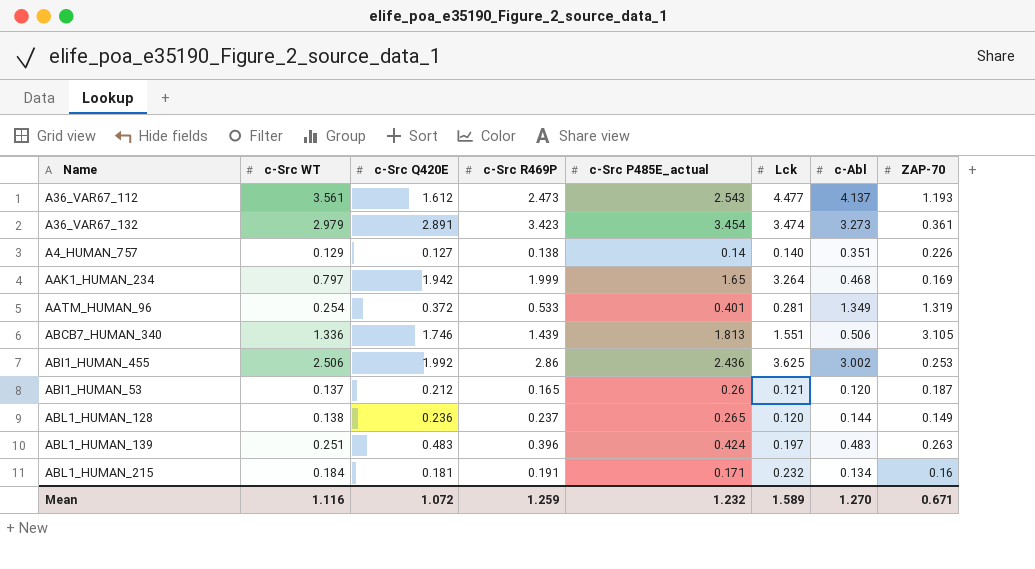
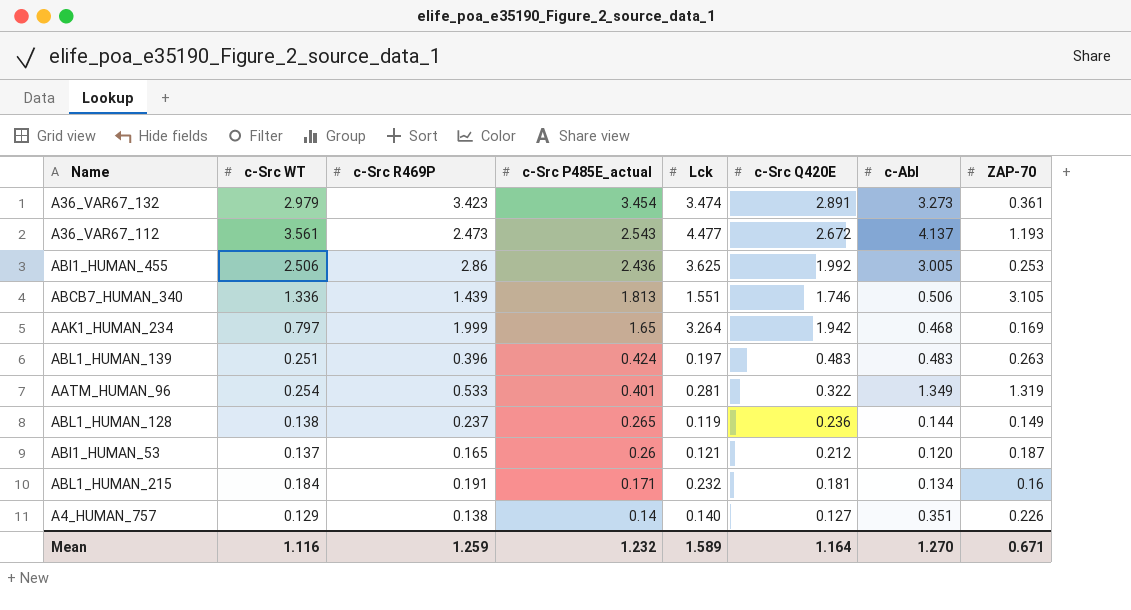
row order: none -> c-Src P485E_actual descending
column c-Src Q420E | position: 3 -> 6
A36_VAR67_112 | c-Src Q420E: 1.612 -> 2.672
ABI1_HUMAN_455 | c-Abl: 3.002 -> 3.005
AATM_HUMAN_96 | c-Src Q420E: 0.372 -> 0.322
ABL1_HUMAN_128 | Lck: 0.120 -> 0.119
Mean | c-Src Q420E: 1.072 -> 1.164

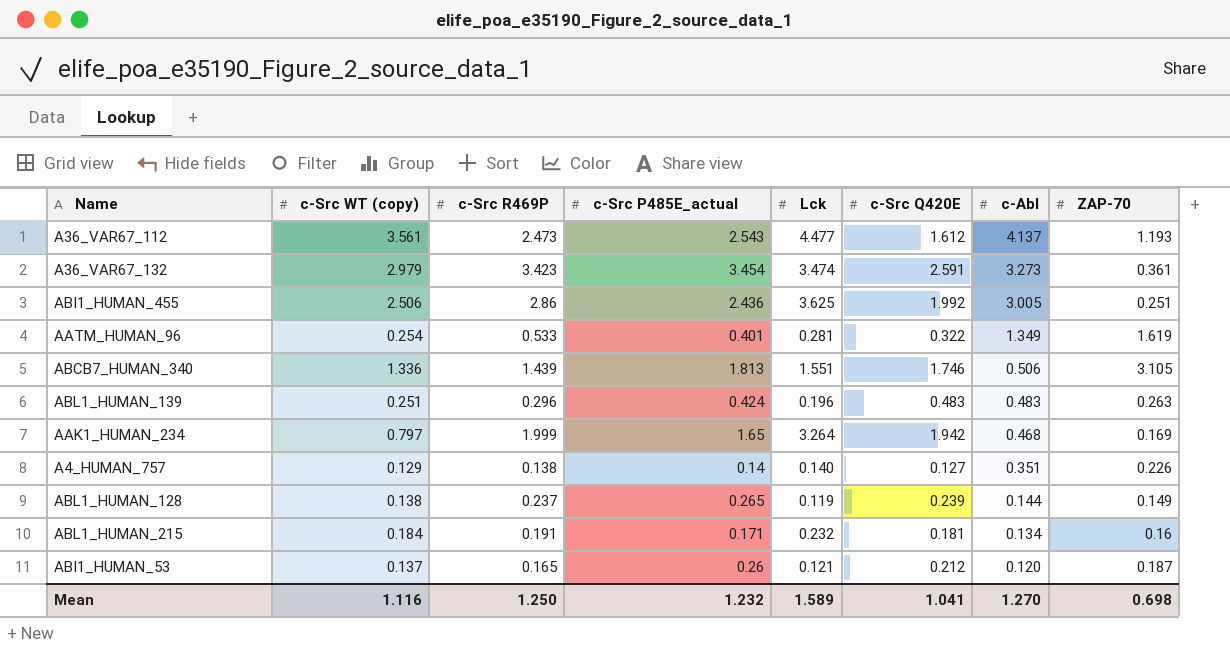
row order: c-Src P485E_actual descending -> c-Abl descending
column name: c-Src WT -> c-Src WT (copy)
A36_VAR67_112 | c-Src Q420E: 2.672 -> 1.612
A36_VAR67_132 | c-Src Q420E: 2.891 -> 2.591
ABI1_HUMAN_455 | ZAP-70: 0.253 -> 0.251
AATM_HUMAN_96 | ZAP-70: 1.319 -> 1.619
ABL1_HUMAN_139 | c-Src R469P: 0.396 -> 0.296
ABL1_HUMAN_139 | Lck: 0.197 -> 0.196
ABL1_HUMAN_128 | c-Src Q420E: 0.236 -> 0.239
Mean | c-Src R469P: 1.259 -> 1.250
Mean | c-Src Q420E: 1.164 -> 1.041
Mean | ZAP-70: 0.671 -> 0.698

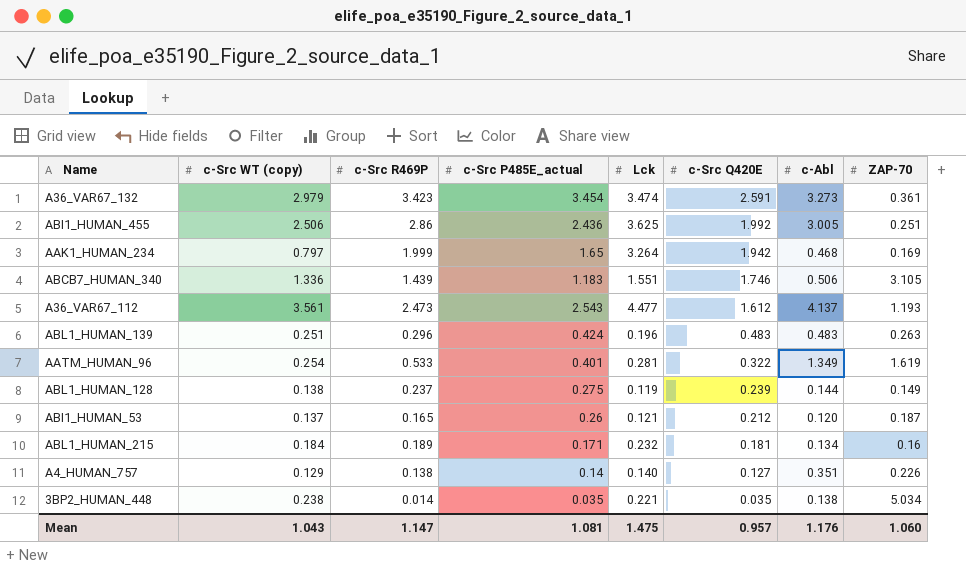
row order: c-Abl descending -> c-Src Q420E descending
ABCB7_HUMAN_340 | c-Src P485E_actual: 1.813 -> 1.183
ABL1_HUMAN_128 | c-Src P485E_actual: 0.265 -> 0.275
ABL1_HUMAN_215 | c-Src R469P: 0.191 -> 0.189
row 3BP2_HUMAN_448: none -> 0.238 | 0.014 | 0.035 | 0.221 | 0.035 | 0.138 | 5.034
Mean | c-Src WT (copy): 1.116 -> 1.043
Mean | c-Src R469P: 1.250 -> 1.147
Mean | c-Src P485E_actual: 1.232 -> 1.081
Mean | Lck: 1.589 -> 1.475
Mean | c-Src Q420E: 1.041 -> 0.957
Mean | c-Abl: 1.270 -> 1.176
Mean | ZAP-70: 0.698 -> 1.060

